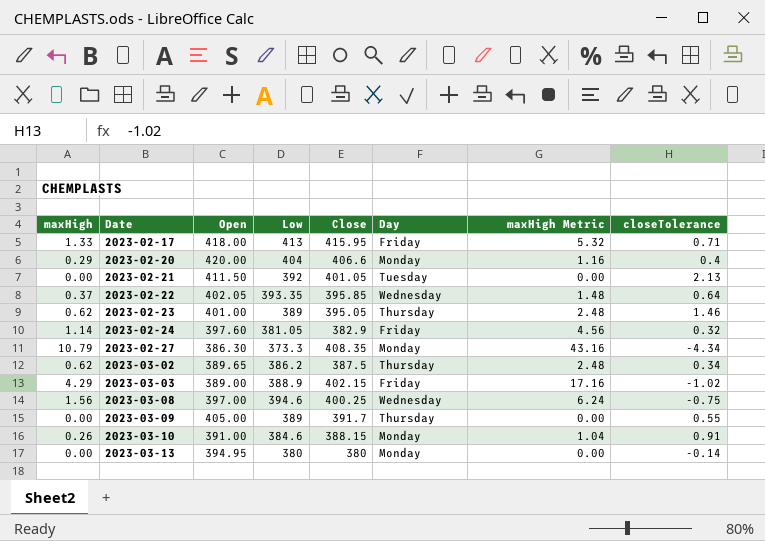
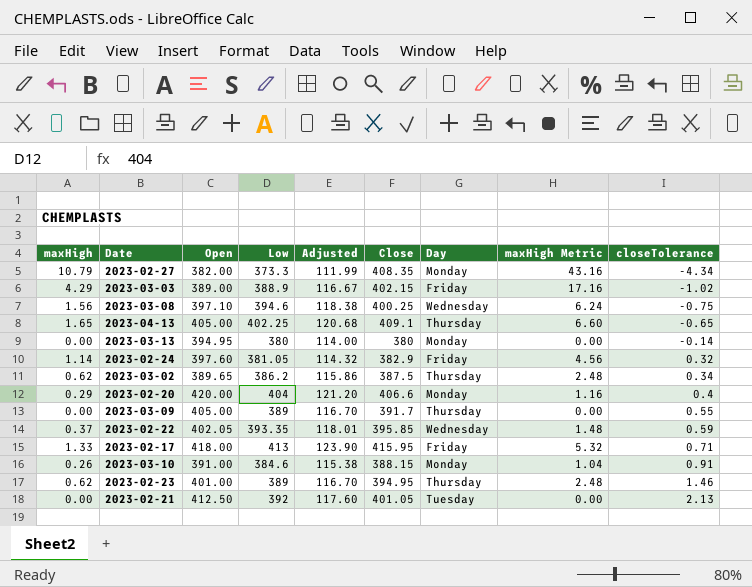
row order: Date ascending -> closeTolerance ascending
column Adjusted | formula: none -> [Low] * 0.3
2023-02-27 | Open: 386.30 -> 382.00
2023-03-08 | Open: 397.00 -> 397.10
row 2023-04-13: none -> 1.65 | 405.00 | 402.25 | 120.68 | 409.1 | Thursday | 6.60 | -0.65
2023-02-22 | closeTolerance: 0.64 -> 0.59
2023-02-23 | Close: 395.05 -> 394.95
2023-02-21 | Open: 411.50 -> 412.50

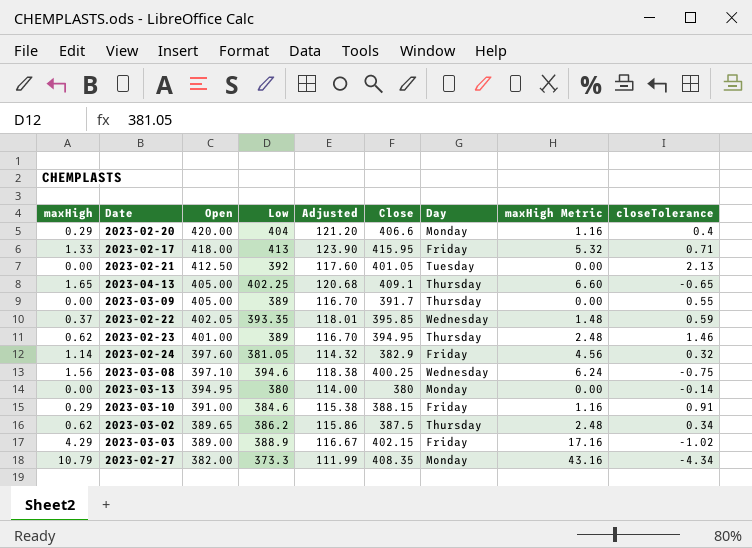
row order: closeTolerance ascending -> Open descending
2023-03-10 | maxHigh: 0.26 -> 0.29
2023-03-10 | Day: Monday -> Friday
2023-03-10 | maxHigh Metric: 1.04 -> 1.16

